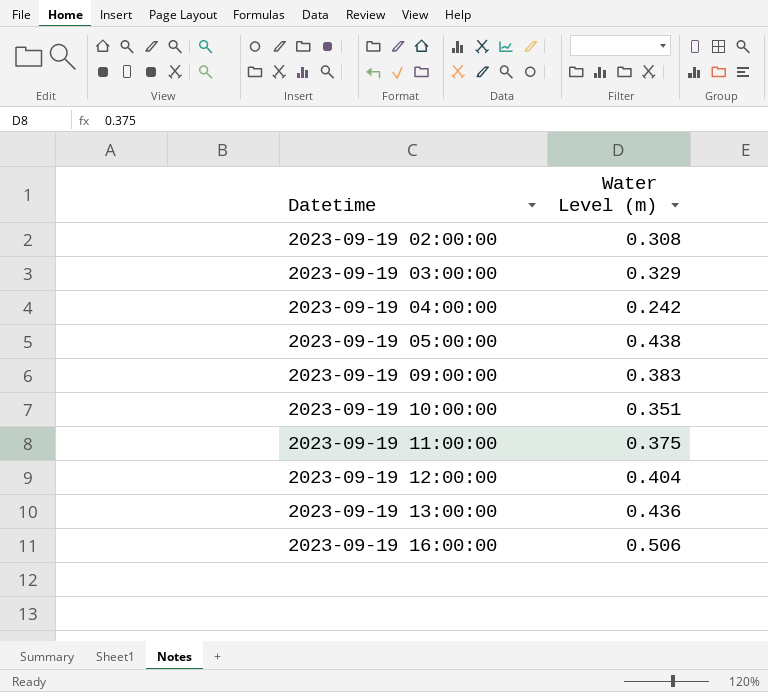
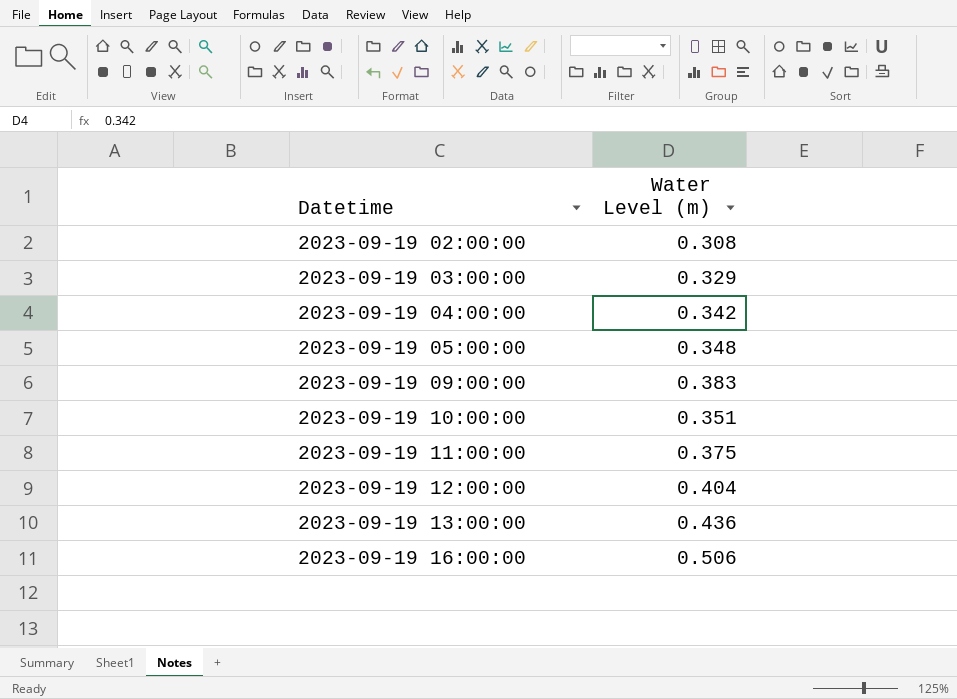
2023-09-19 04:00:00 | Water Level (m): 0.242 -> 0.342
2023-09-19 05:00:00 | Water Level (m): 0.438 -> 0.348

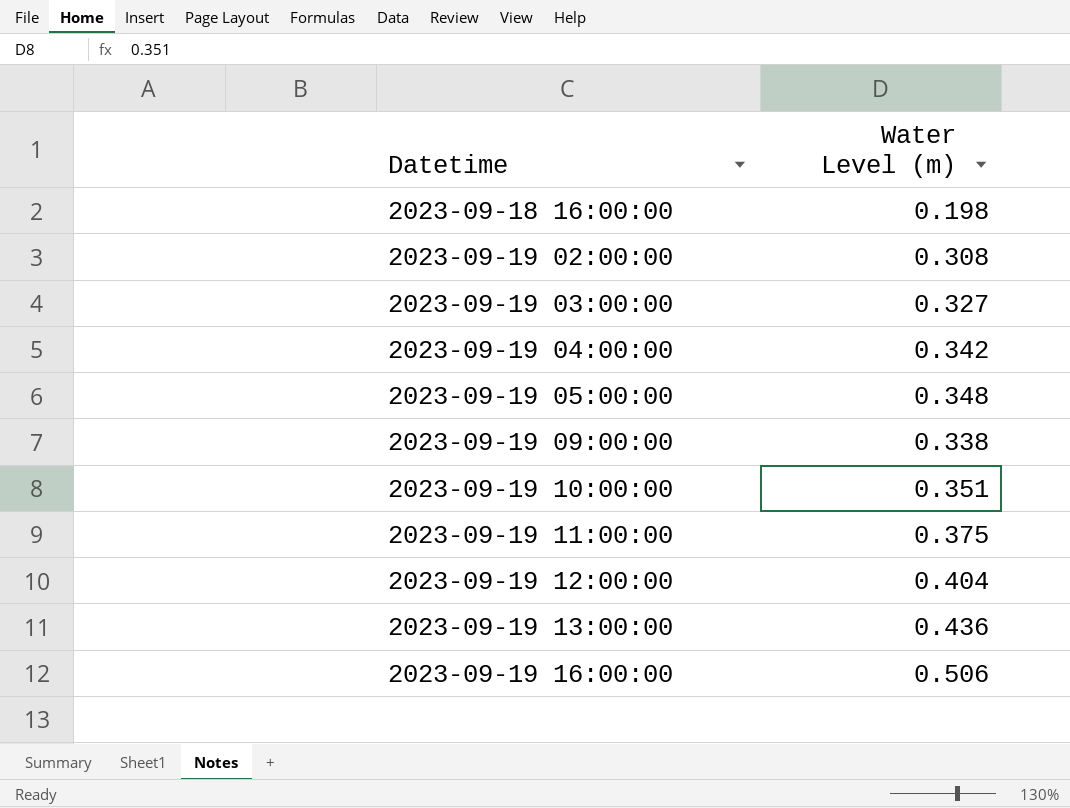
row 2023-09-18 16:00:00: none -> 0.198
2023-09-19 03:00:00 | Water Level (m): 0.329 -> 0.327
2023-09-19 09:00:00 | Water Level (m): 0.383 -> 0.338

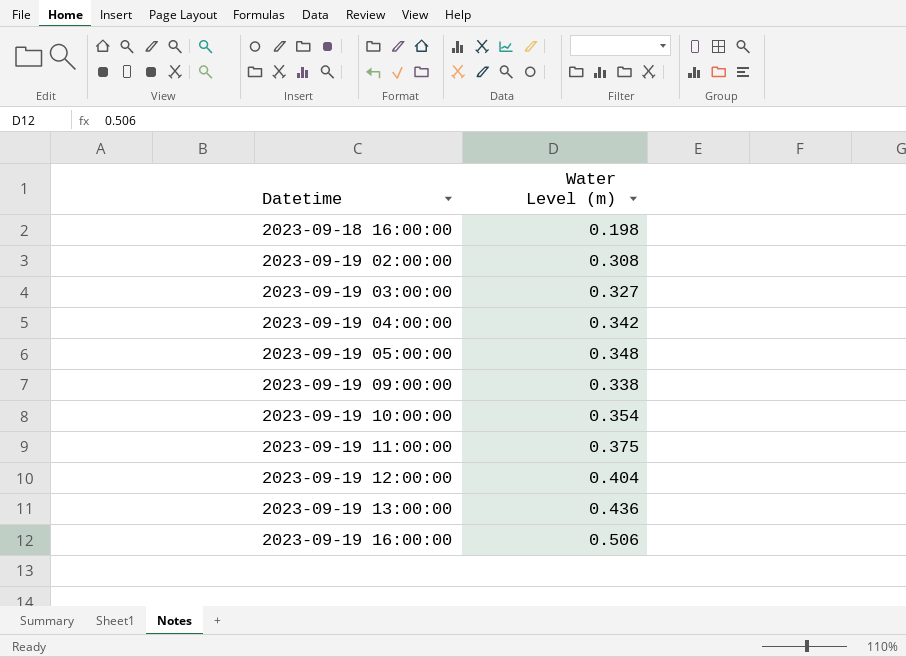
2023-09-19 10:00:00 | Water Level (m): 0.351 -> 0.354

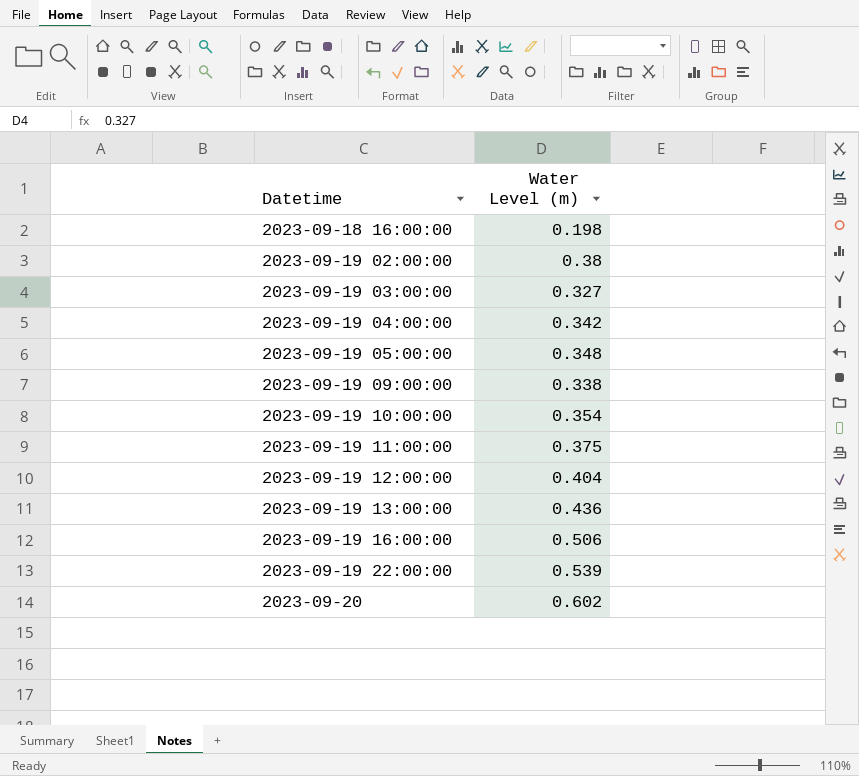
2023-09-19 02:00:00 | Water Level (m): 0.308 -> 0.38
row 2023-09-19 22:00:00: none -> 0.539
row 2023-09-20: none -> 0.602

